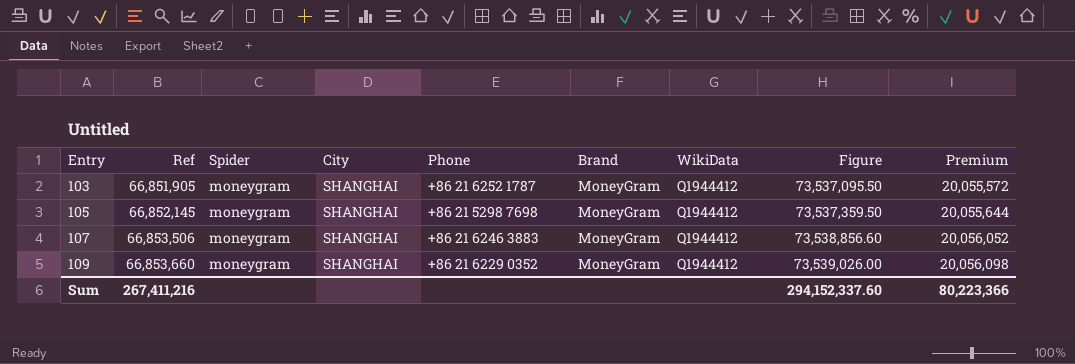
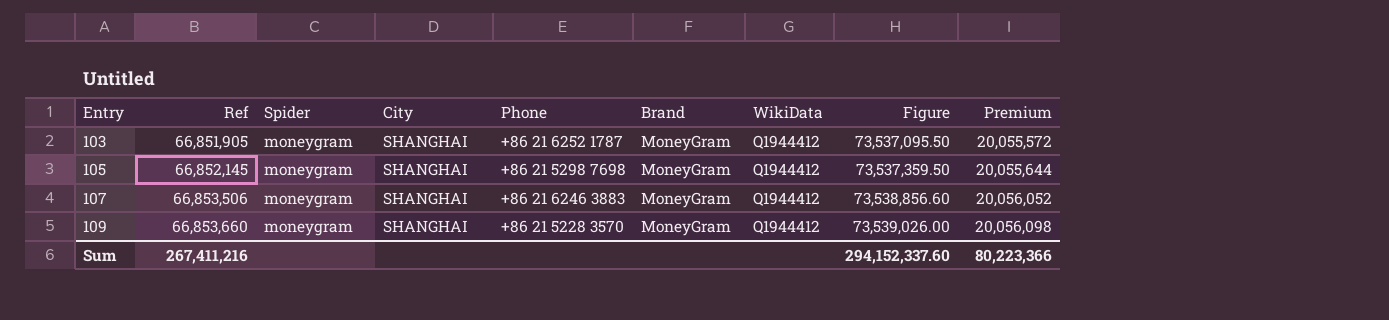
109 | Phone: +86 21 6229 0352 -> +86 21 5228 3570

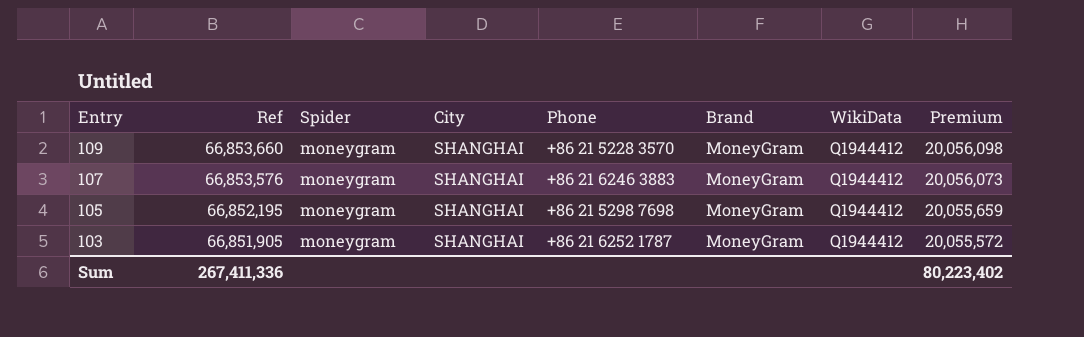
row order: Entry ascending -> Entry descending
column Figure | formula: [Ref] * 1.1 -> none
107 | Ref: 66,853,506 -> 66,853,576
107 | Premium: 20,056,052 -> 20,056,073
105 | Ref: 66,852,145 -> 66,852,195
105 | Premium: 20,055,644 -> 20,055,659
Sum | Ref: 267,411,216 -> 267,411,336
Sum | Premium: 80,223,366 -> 80,223,402

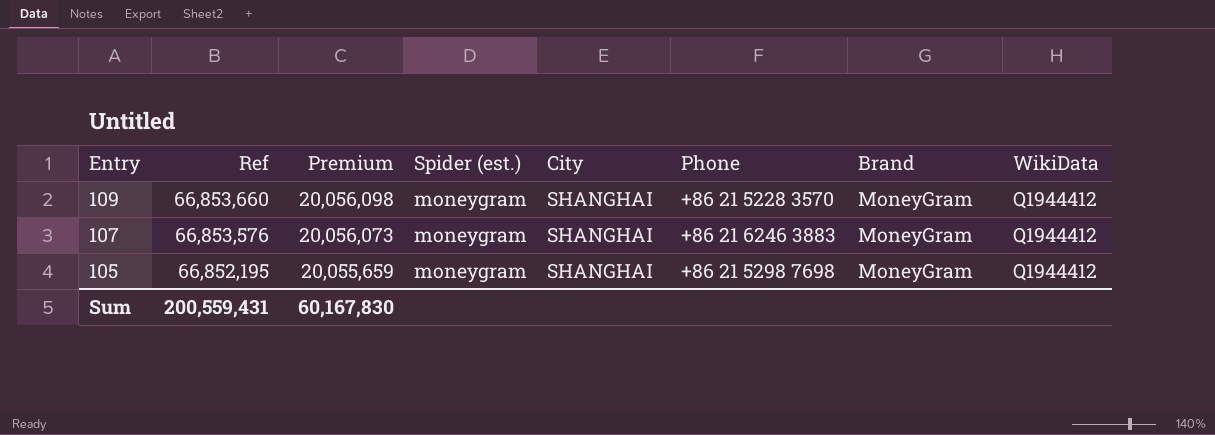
column Premium | position: 8 -> 3
column name: Spider -> Spider (est.)
row 103: 66,851,905 | moneygram | SHANGHAI | +86 21 6252 1787 | MoneyGram | Q1944412 | 20,055,572 -> none
Sum | Ref: 267,411,336 -> 200,559,431
Sum | Premium: 80,223,402 -> 60,167,830

